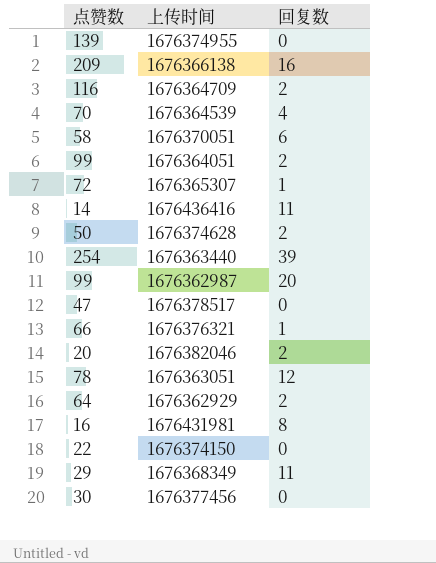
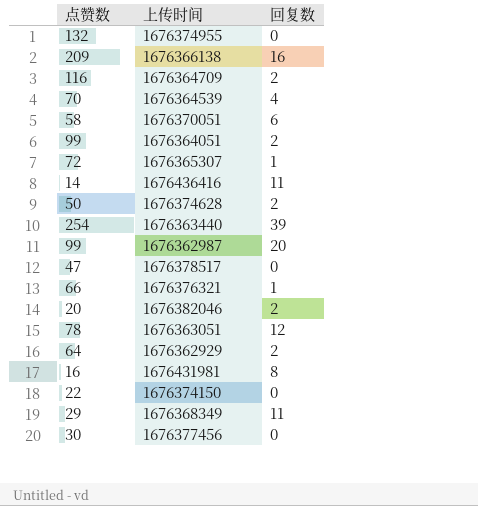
1676374955 | 点赞数: 139 -> 132

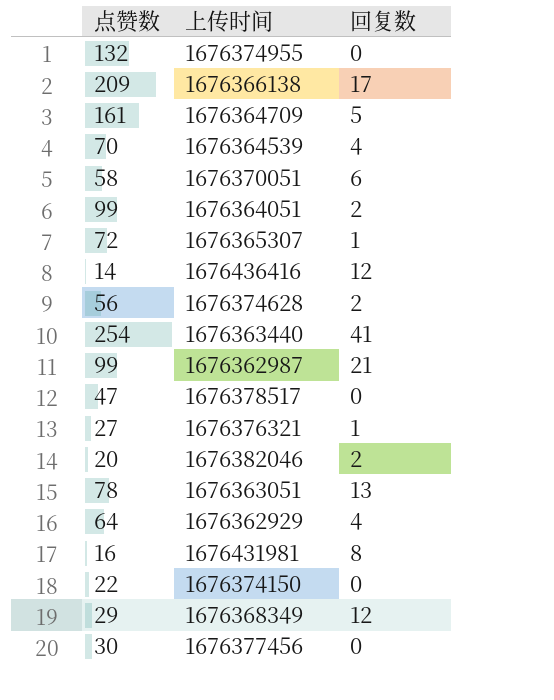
1676366138 | 回复数: 16 -> 17
1676364709 | 点赞数: 116 -> 161
1676364709 | 回复数: 2 -> 5
1676436416 | 回复数: 11 -> 12
1676374628 | 点赞数: 50 -> 56
1676363440 | 回复数: 39 -> 41
1676362987 | 回复数: 20 -> 21
1676376321 | 点赞数: 66 -> 27
1676363051 | 回复数: 12 -> 13
1676362929 | 回复数: 2 -> 4
1676368349 | 回复数: 11 -> 12

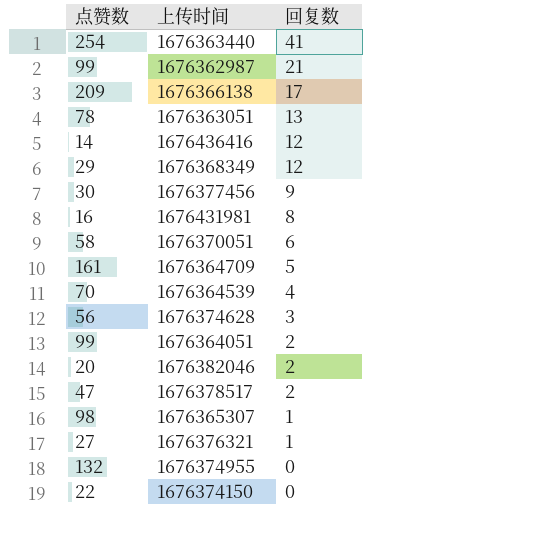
row order: none -> 回复数 descending
row 1676362929: 64 | 4 -> none
1676377456 | 回复数: 0 -> 9
1676374628 | 回复数: 2 -> 3
1676378517 | 回复数: 0 -> 2
1676365307 | 点赞数: 72 -> 98

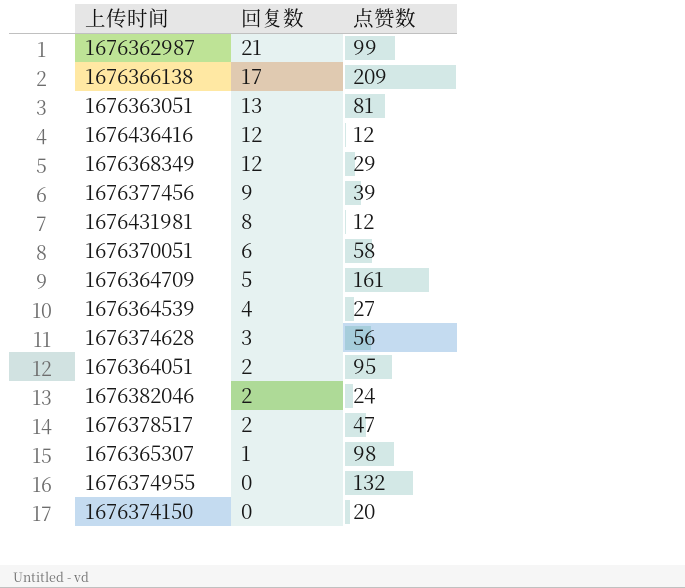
column 点赞数 | position: 1 -> 3
row 1676363440: 254 | 41 -> none
row 1676376321: 27 | 1 -> none
1676363051 | 点赞数: 78 -> 81
1676436416 | 点赞数: 14 -> 12
1676377456 | 点赞数: 30 -> 39
1676431981 | 点赞数: 16 -> 12
1676364539 | 点赞数: 70 -> 27
1676364051 | 点赞数: 99 -> 95
1676382046 | 点赞数: 20 -> 24
1676374150 | 点赞数: 22 -> 20

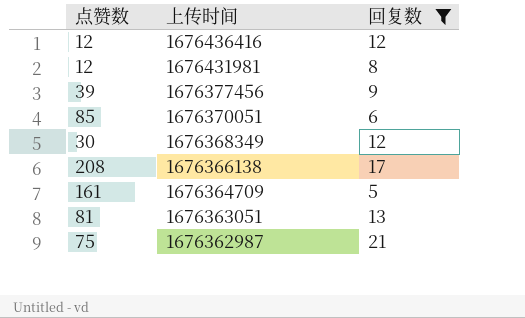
filter: none -> 回复数 >= 5
row order: 回复数 descending -> 上传时间 descending
column 点赞数 | position: 3 -> 1
1676370051 | 点赞数: 58 -> 85
1676368349 | 点赞数: 29 -> 30
1676366138 | 点赞数: 209 -> 208
1676362987 | 点赞数: 99 -> 75

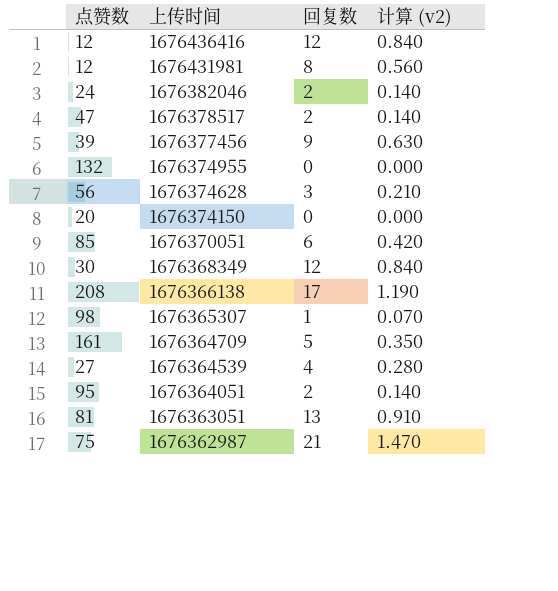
filter: 回复数 >= 5 -> none
column 计算 (v2) | formula: none -> [回复数] * 0.07

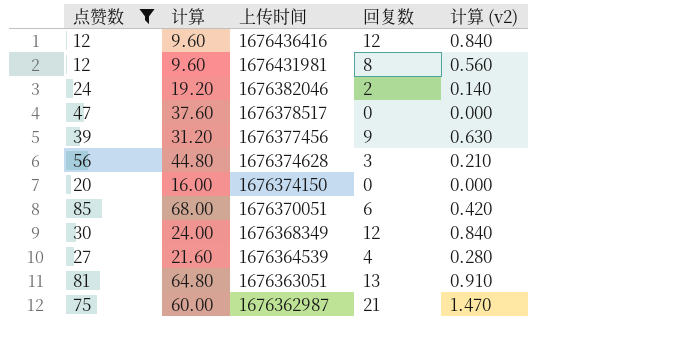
filter: none -> 点赞数 <= 85
column 计算 | formula: none -> [点赞数] * 0.8
1676378517 | 回复数: 2 -> 0
1676378517 | 计算 (v2): 0.140 -> 0.000

